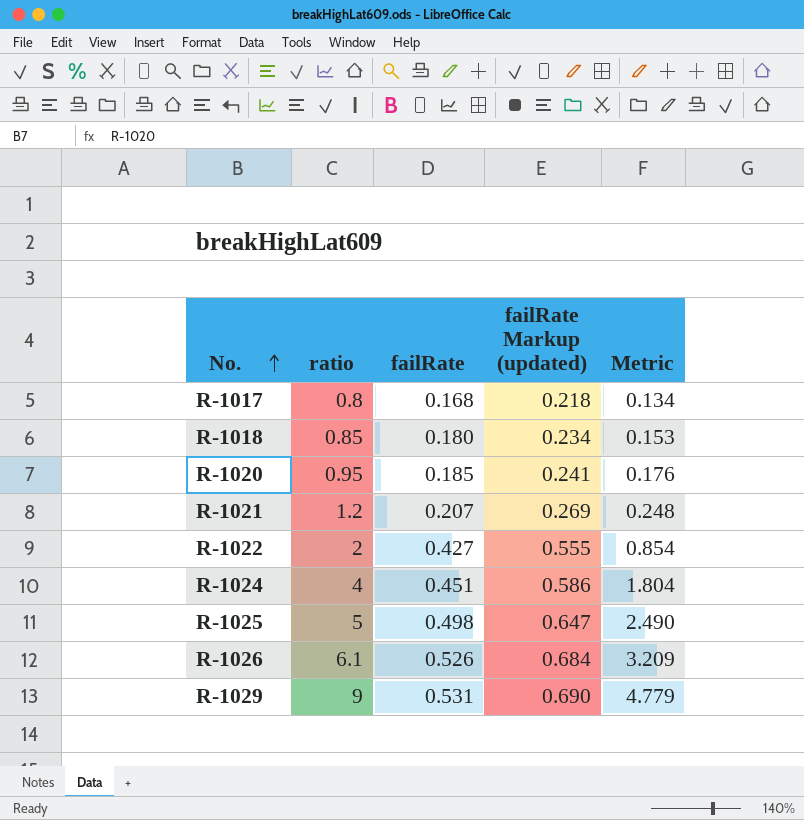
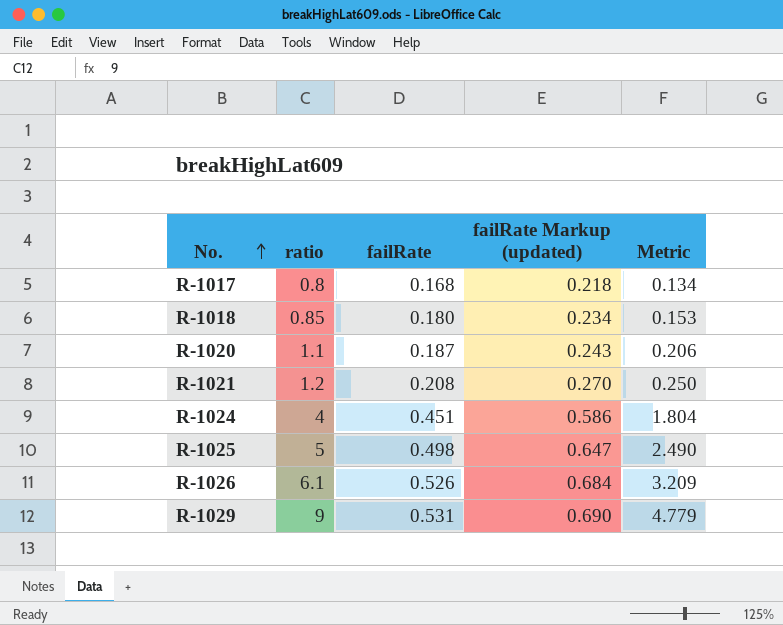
row R-1022: 2 | 0.427 | 0.555 | 0.854 -> none
R-1020 | ratio: 0.95 -> 1.1
R-1020 | failRate: 0.185 -> 0.187
R-1020 | failRate Markup (updated): 0.241 -> 0.243
R-1020 | Metric: 0.176 -> 0.206
R-1021 | failRate: 0.207 -> 0.208
R-1021 | failRate Markup (updated): 0.269 -> 0.270
R-1021 | Metric: 0.248 -> 0.250

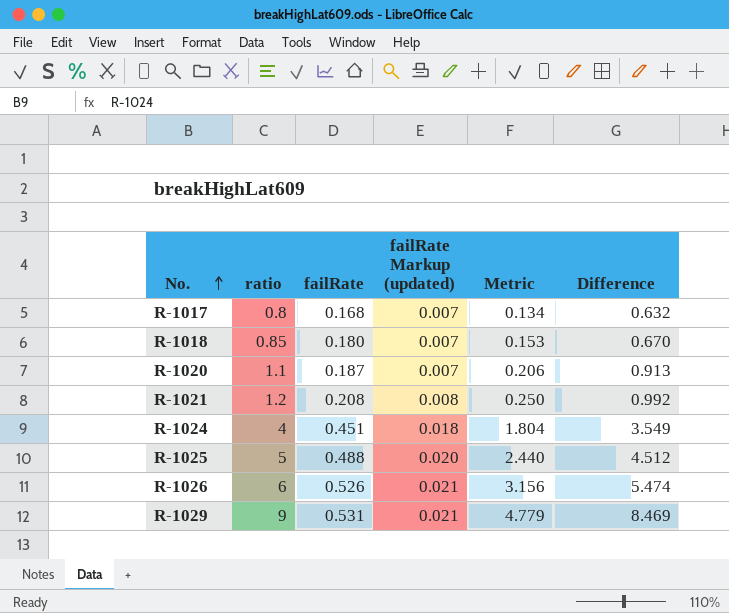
column failRate Markup (updated) | formula: [failRate] * 1.3 -> [failRate] * 0.04
column Difference | formula: none -> [ratio] - [failRate]
R-1025 | failRate: 0.498 -> 0.488
R-1025 | Metric: 2.490 -> 2.440
R-1026 | ratio: 6.1 -> 6
R-1026 | Metric: 3.209 -> 3.156

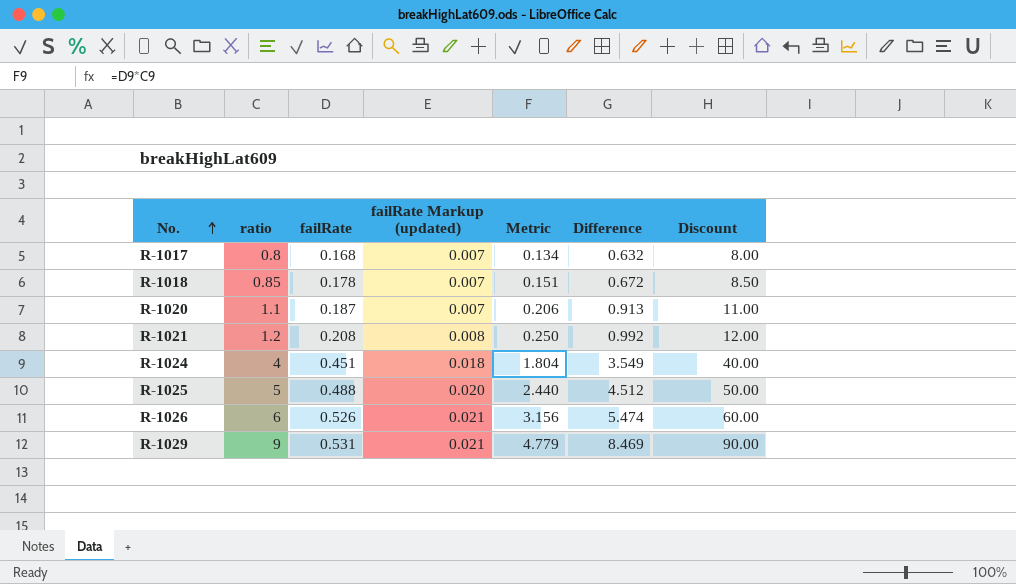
column Discount | formula: none -> [ratio] * 10
R-1018 | failRate: 0.180 -> 0.178
R-1018 | Metric: 0.153 -> 0.151
R-1018 | Difference: 0.670 -> 0.672

